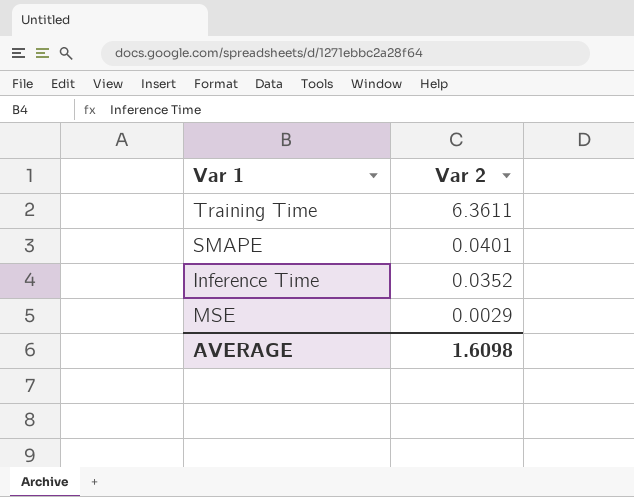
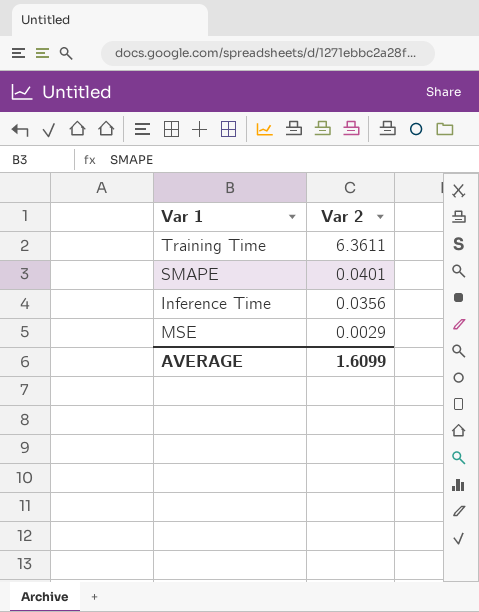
Inference Time | Var 2: 0.0352 -> 0.0356
AVERAGE | Var 2: 1.6098 -> 1.6099

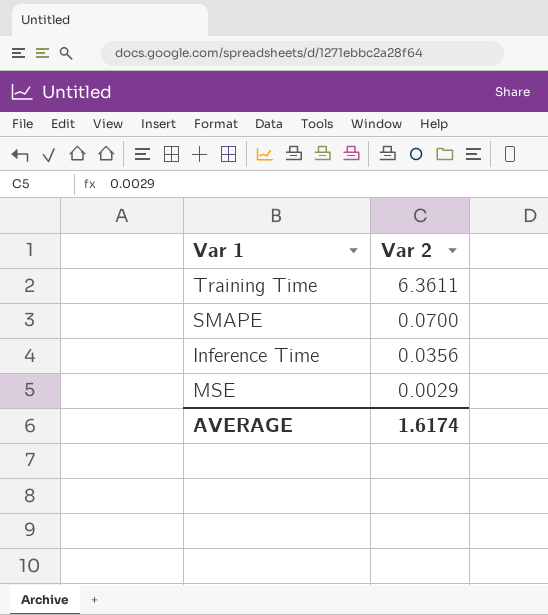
SMAPE | Var 2: 0.0401 -> 0.0700
AVERAGE | Var 2: 1.6099 -> 1.6174

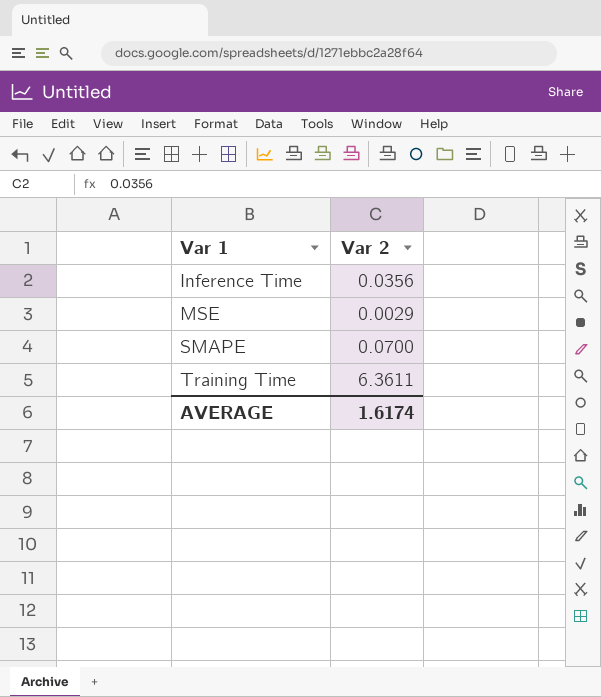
row order: Var 2 descending -> Var 1 ascending

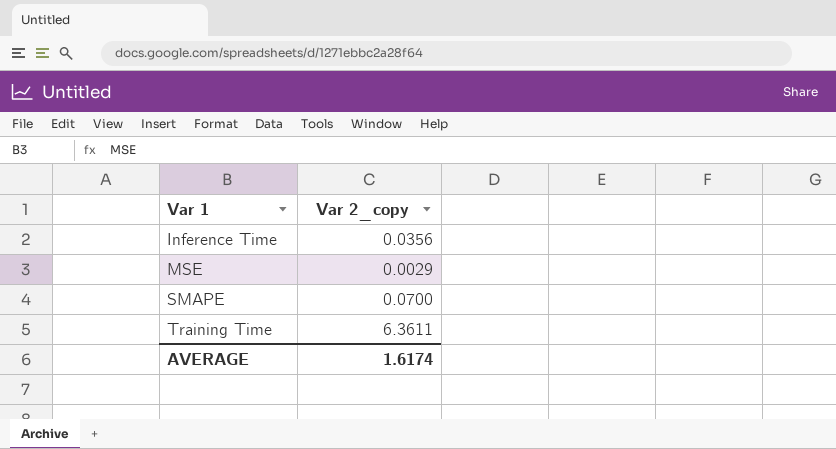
column name: Var 2 -> Var 2_copy

